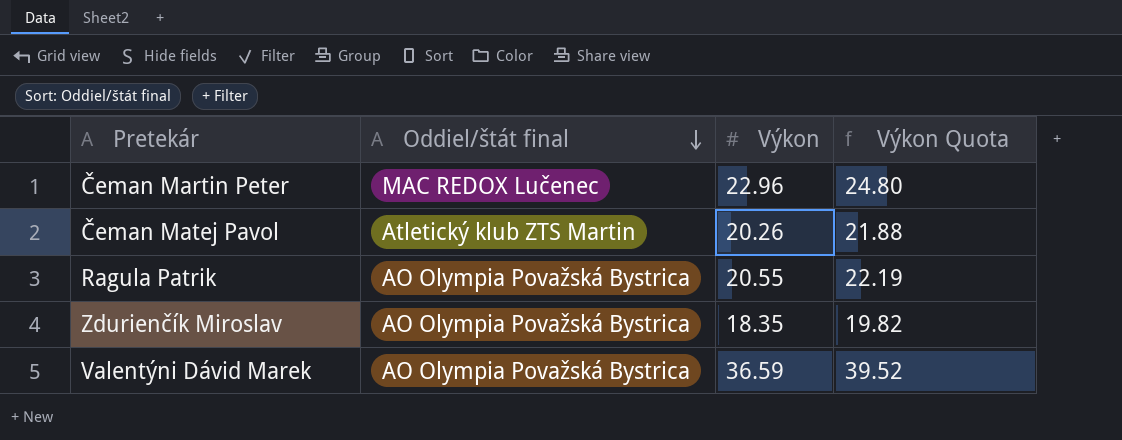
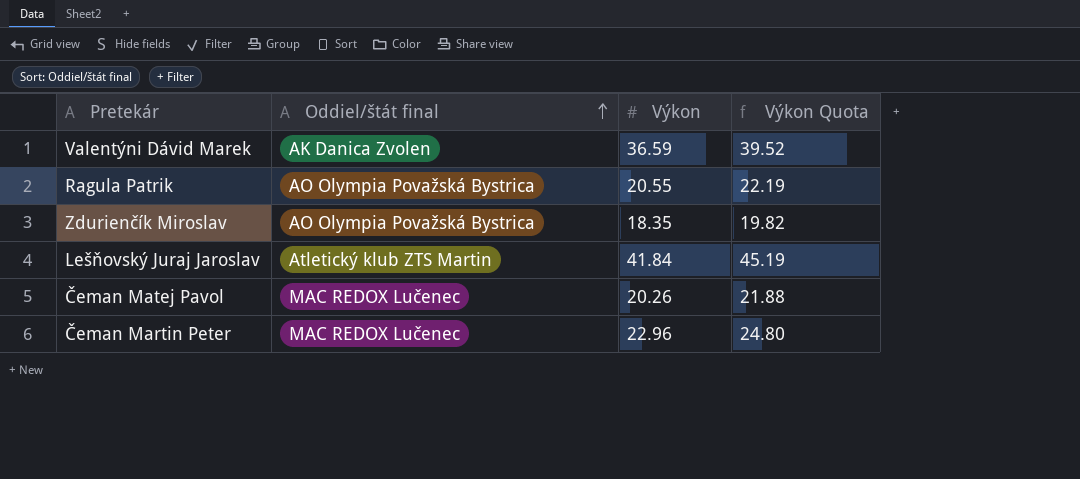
row order: Oddiel/štát final descending -> Oddiel/štát final ascending
Valentýni Dávid Marek | Oddiel/štát final: AO Olympia Považská Bystrica -> AK Danica Zvolen
row Lešňovský Juraj Jaroslav: none -> Atletický klub ZTS Martin | 41.84 | 45.19
Čeman Matej Pavol | Oddiel/štát final: Atletický klub ZTS Martin -> MAC REDOX Lučenec

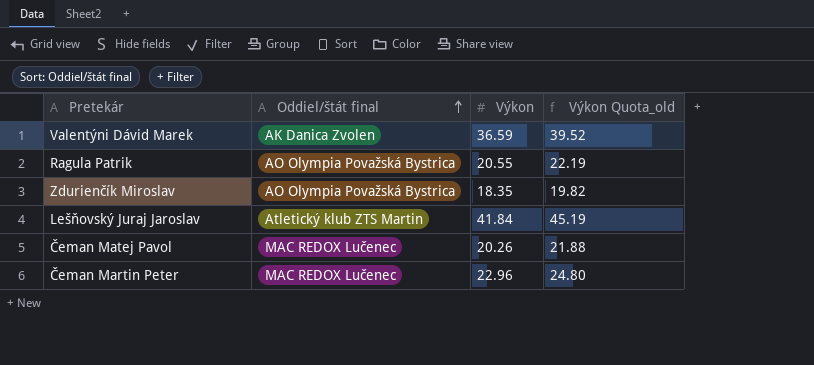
column name: Výkon Quota -> Výkon Quota_old

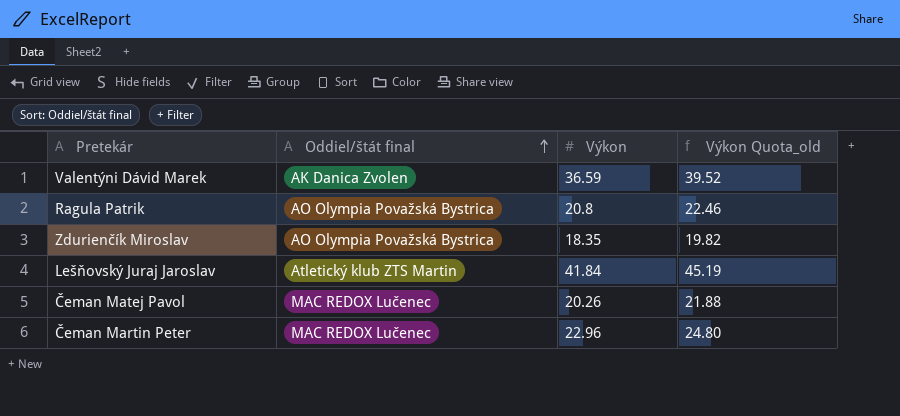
Ragula Patrik | Výkon: 20.55 -> 20.8
Ragula Patrik | Výkon Quota_old: 22.19 -> 22.46

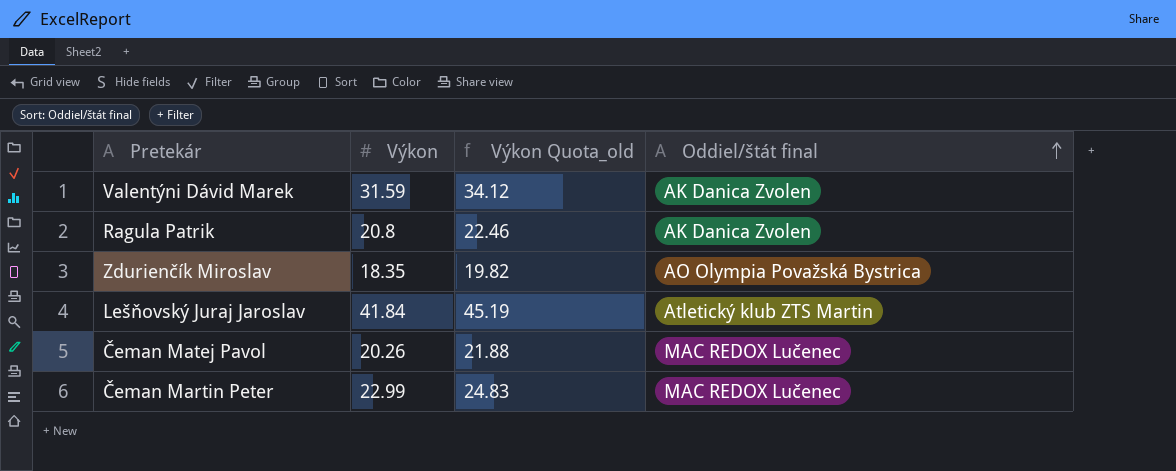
column Oddiel/štát final | position: 2 -> 4
Valentýni Dávid Marek | Výkon: 36.59 -> 31.59
Valentýni Dávid Marek | Výkon Quota_old: 39.52 -> 34.12
Ragula Patrik | Oddiel/štát final: AO Olympia Považská Bystrica -> AK Danica Zvolen
Čeman Martin Peter | Výkon: 22.96 -> 22.99
Čeman Martin Peter | Výkon Quota_old: 24.80 -> 24.83

